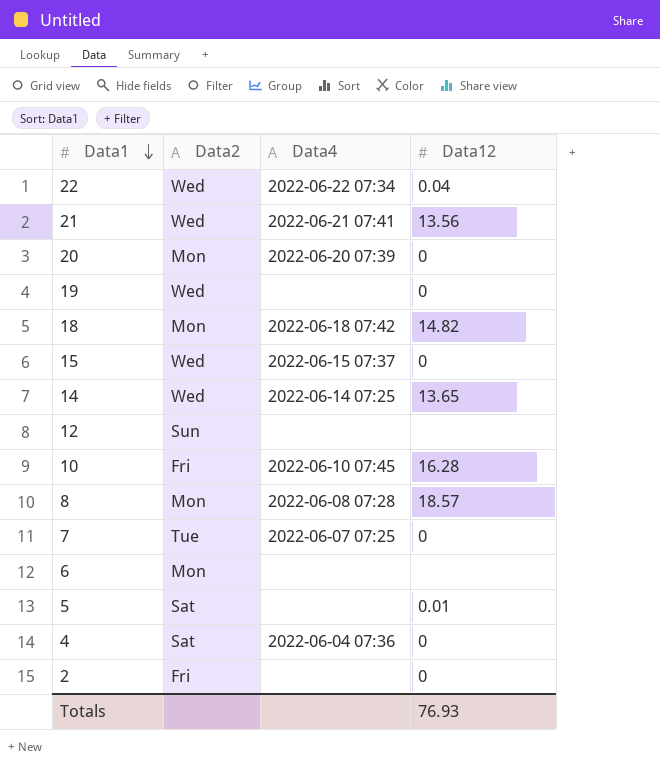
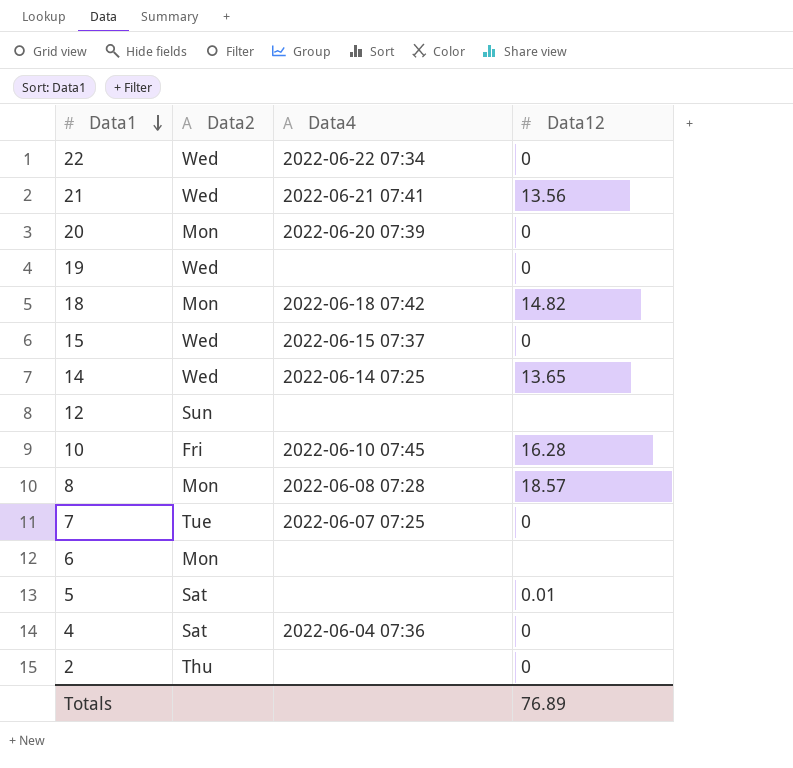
22 | Data12: 0.04 -> 0
2 | Data2: Fri -> Thu
Totals | Data12: 76.93 -> 76.89

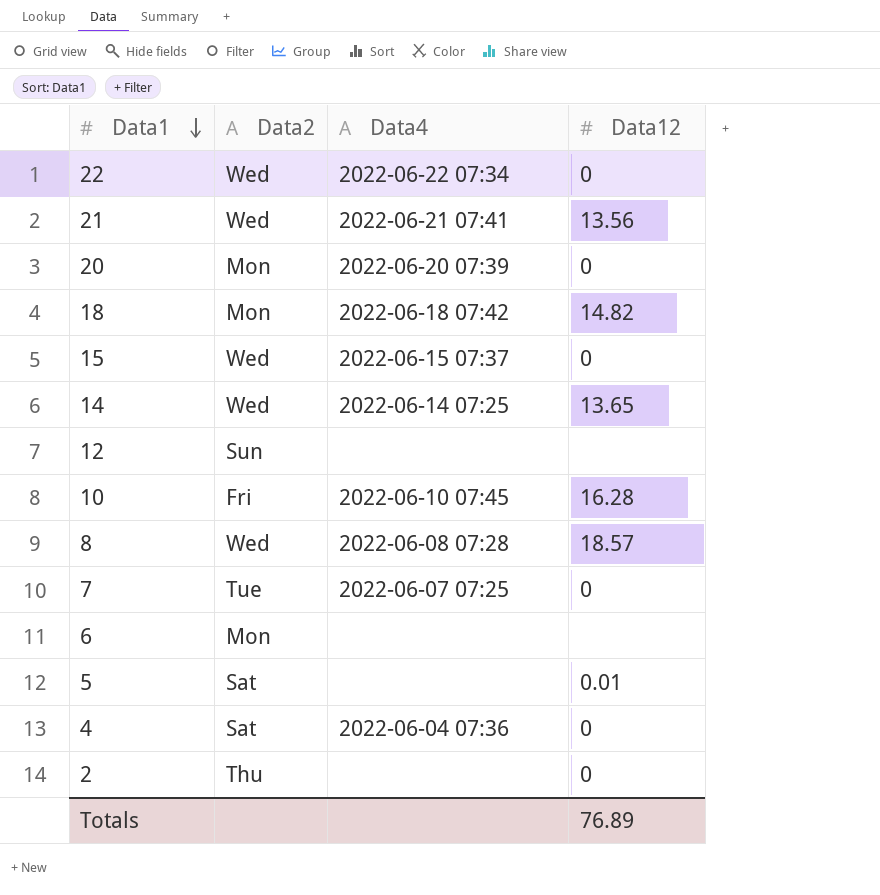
row 19: Wed | none | 0 -> none
8 | Data2: Mon -> Wed

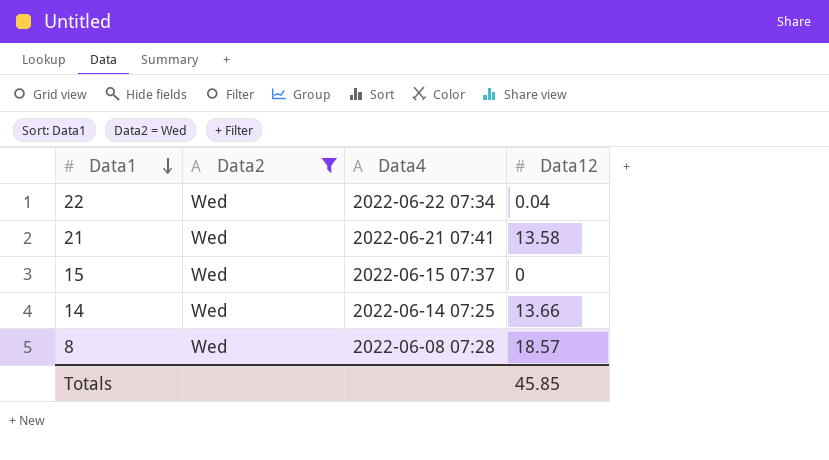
filter: none -> Data2 = Wed
22 | Data12: 0 -> 0.04
21 | Data12: 13.56 -> 13.58
14 | Data12: 13.65 -> 13.66
Totals | Data12: 76.89 -> 45.85

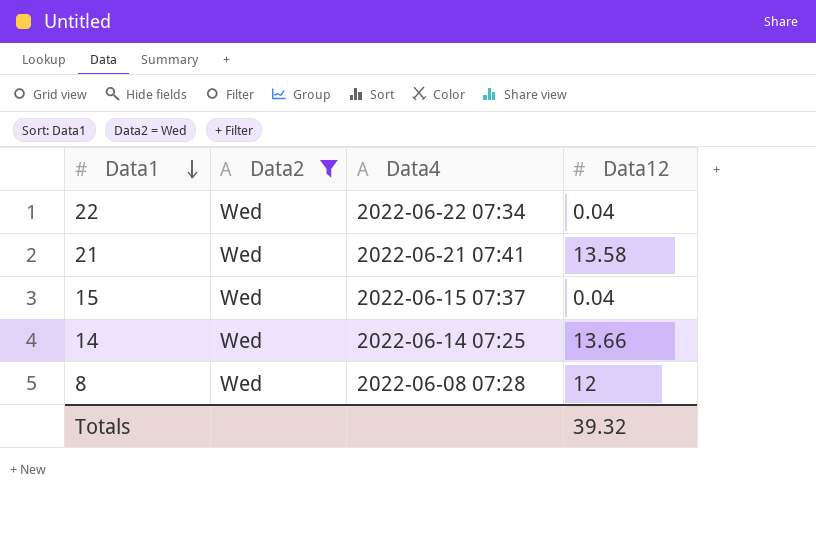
15 | Data12: 0 -> 0.04
8 | Data12: 18.57 -> 12
Totals | Data12: 45.85 -> 39.32

